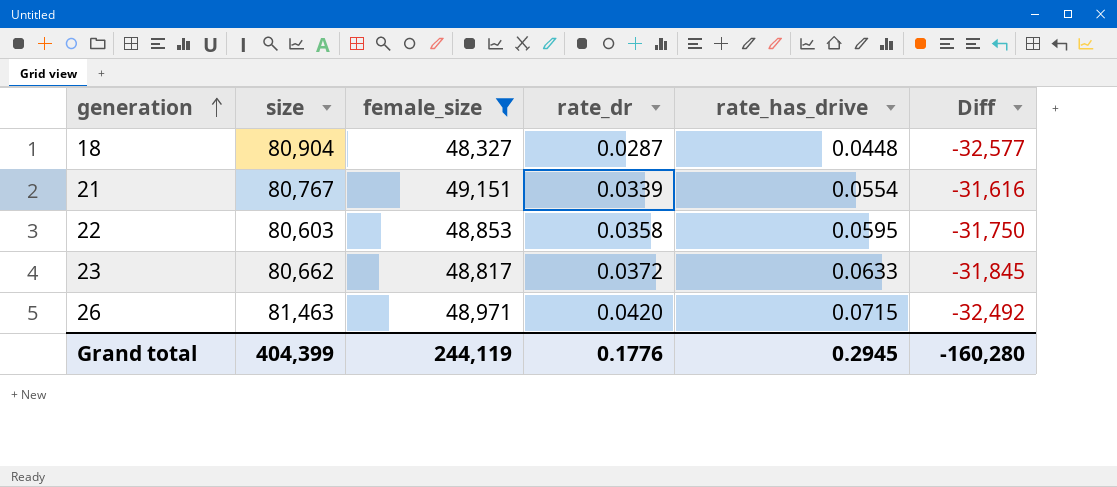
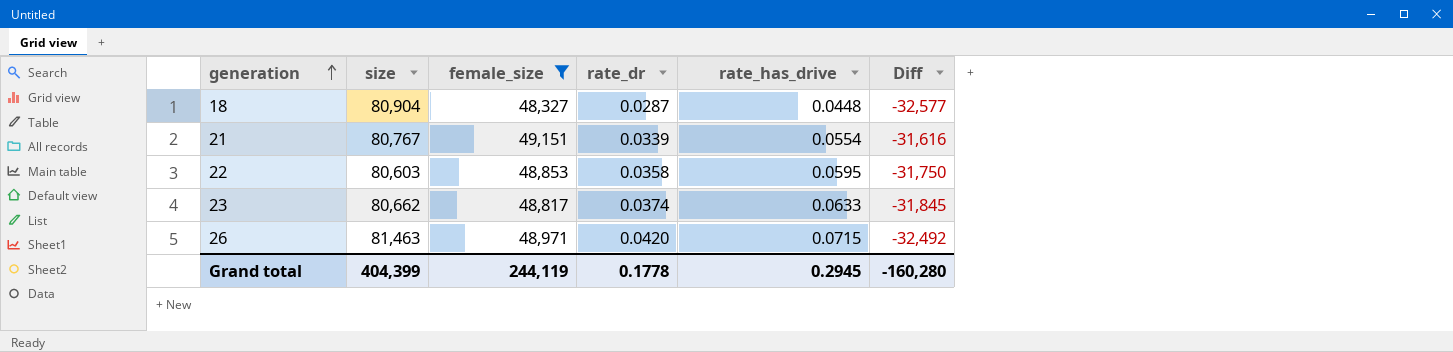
23 | rate_dr: 0.0372 -> 0.0374
Grand total | rate_dr: 0.1776 -> 0.1778

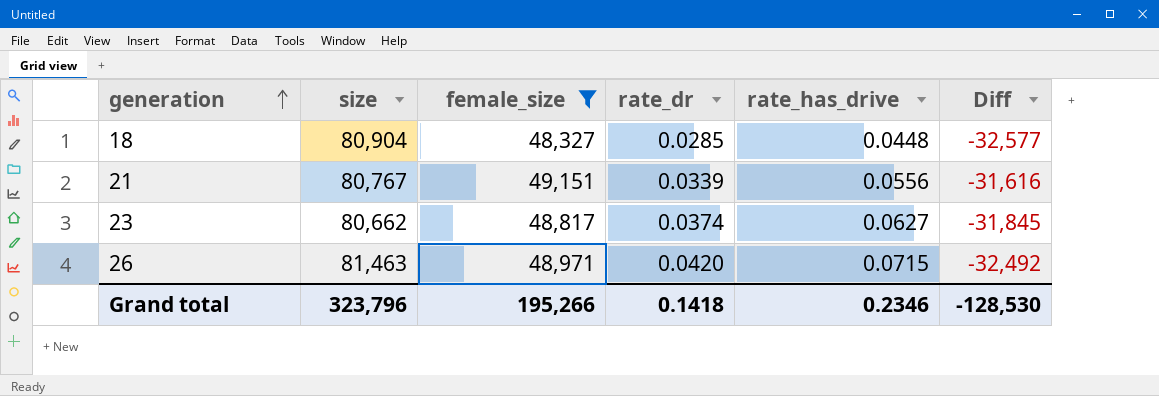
row 22: 80,603 | 48,853 | 0.0358 | 0.0595 | -31,750 -> none
18 | rate_dr: 0.0287 -> 0.0285
21 | rate_has_drive: 0.0554 -> 0.0556
23 | rate_has_drive: 0.0633 -> 0.0627
Grand total | size: 404,399 -> 323,796
Grand total | female_size: 244,119 -> 195,266
Grand total | rate_dr: 0.1778 -> 0.1418
Grand total | rate_has_drive: 0.2945 -> 0.2346
Grand total | Diff: -160,280 -> -128,530

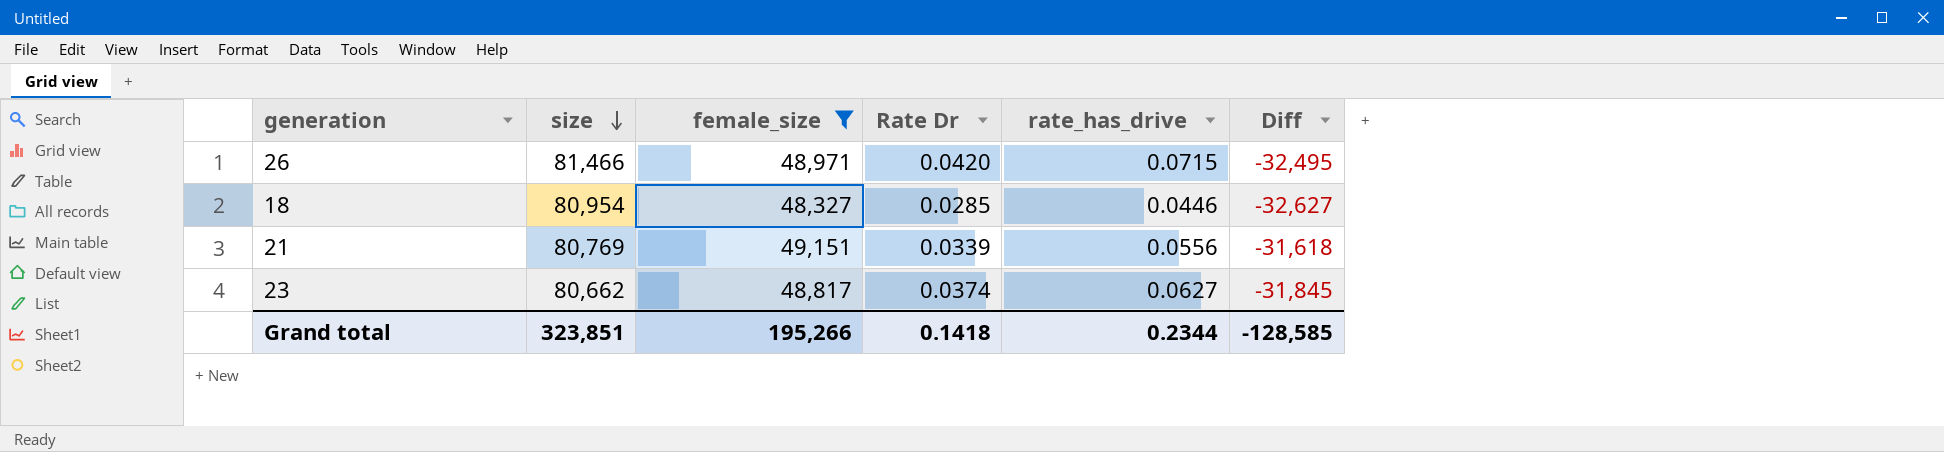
row order: generation ascending -> size descending
column name: rate_dr -> Rate Dr
26 | size: 81,463 -> 81,466
26 | Diff: -32,492 -> -32,495
18 | size: 80,904 -> 80,954
18 | rate_has_drive: 0.0448 -> 0.0446
18 | Diff: -32,577 -> -32,627
21 | size: 80,767 -> 80,769
21 | Diff: -31,616 -> -31,618
Grand total | size: 323,796 -> 323,851
Grand total | rate_has_drive: 0.2346 -> 0.2344
Grand total | Diff: -128,530 -> -128,585

